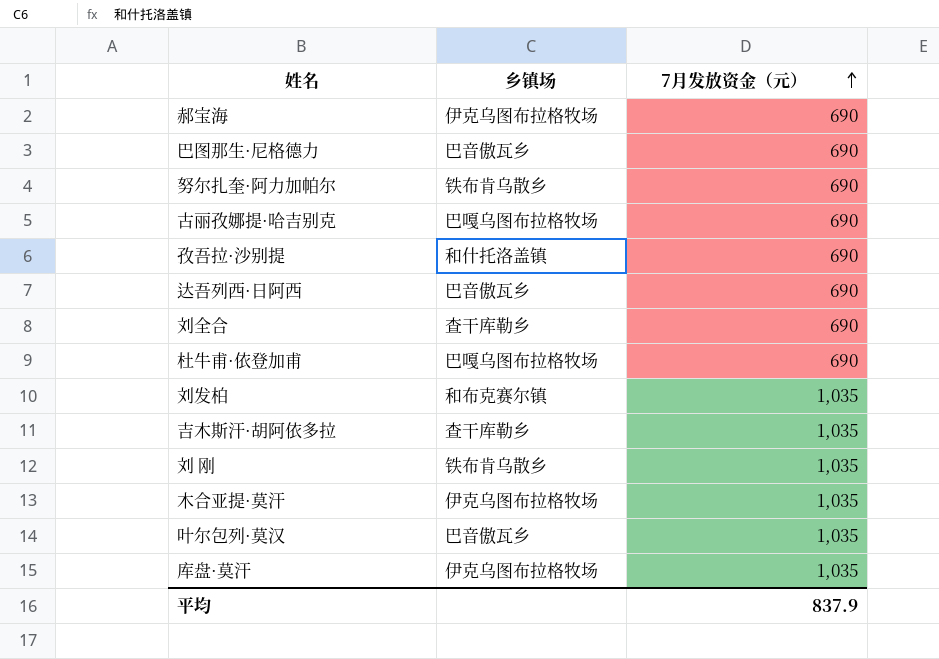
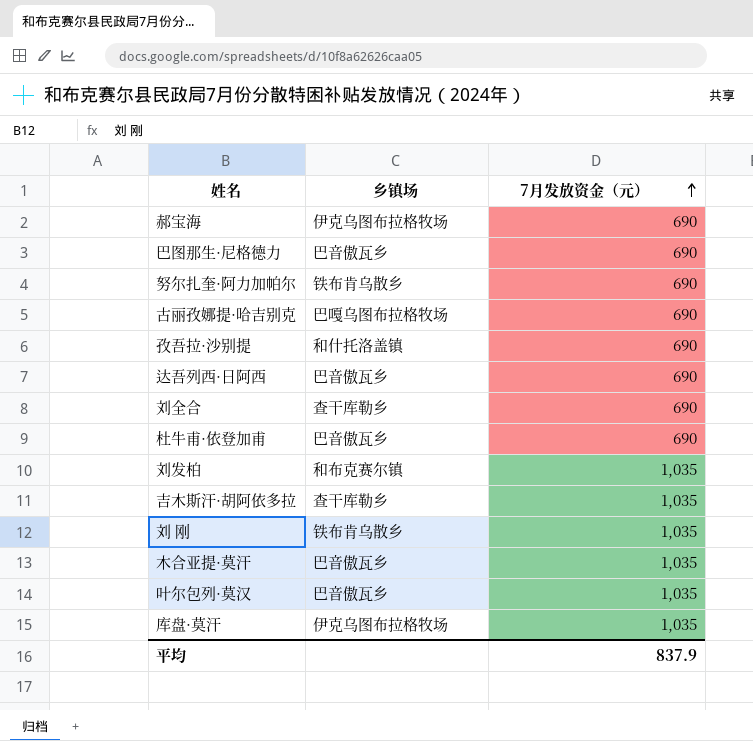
杜牛甫·依登加甫 | 乡镇场: 巴嘎乌图布拉格牧场 -> 巴音傲瓦乡
木合亚提·莫汗 | 乡镇场: 伊克乌图布拉格牧场 -> 巴音傲瓦乡

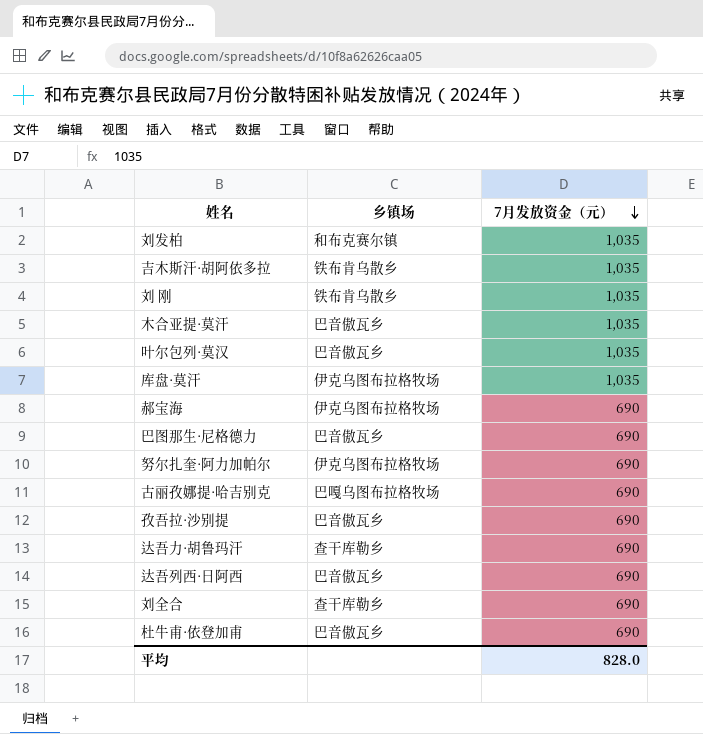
row order: 7月发放资金（元） ascending -> 7月发放资金（元） descending
吉木斯汗·胡阿依多拉 | 乡镇场: 查干库勒乡 -> 铁布肯乌散乡
努尔扎奎·阿力加帕尔 | 乡镇场: 铁布肯乌散乡 -> 伊克乌图布拉格牧场
孜吾拉·沙别提 | 乡镇场: 和什托洛盖镇 -> 巴音傲瓦乡
row 达吾力·胡鲁玛汗: none -> 查干库勒乡 | 690
平均 | 7月发放资金（元）: 837.9 -> 828.0

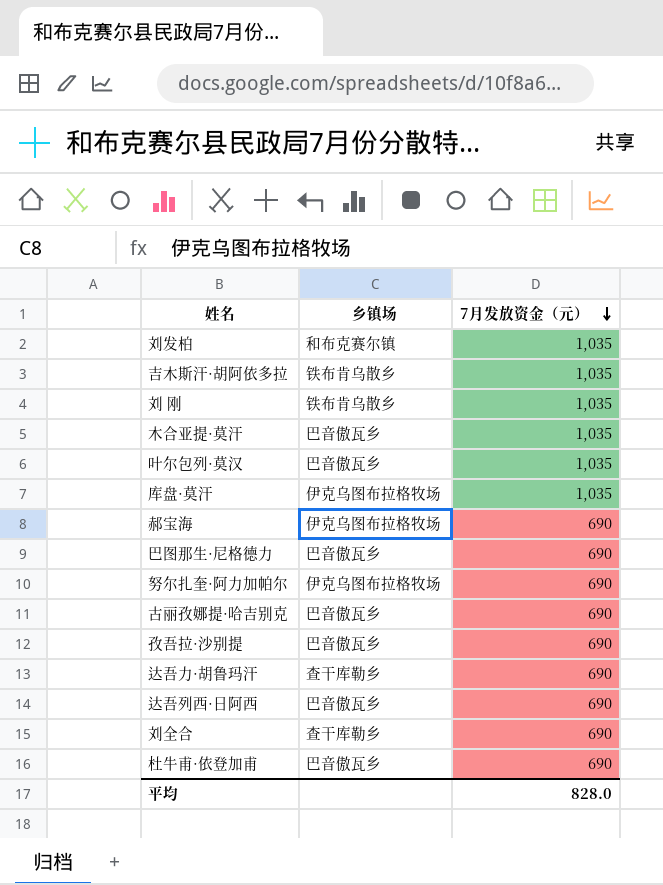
古丽孜娜提·哈吉别克 | 乡镇场: 巴嘎乌图布拉格牧场 -> 巴音傲瓦乡

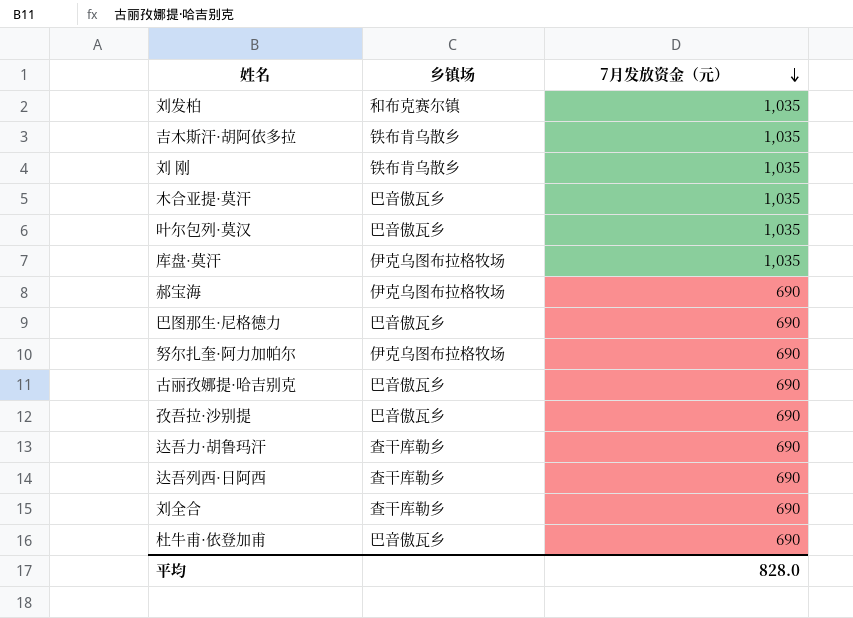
达吾列西·日阿西 | 乡镇场: 巴音傲瓦乡 -> 查干库勒乡

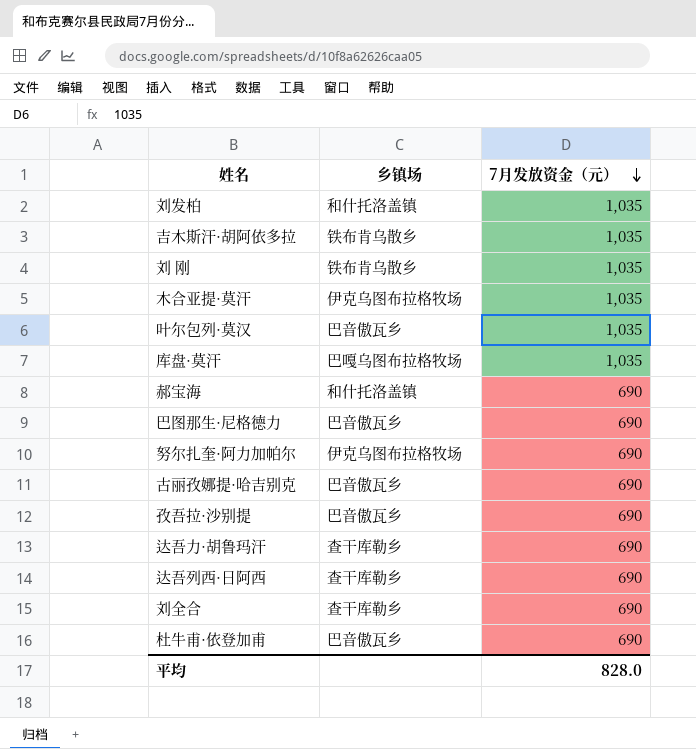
刘发柏 | 乡镇场: 和布克赛尔镇 -> 和什托洛盖镇
木合亚提·莫汗 | 乡镇场: 巴音傲瓦乡 -> 伊克乌图布拉格牧场
库盘·莫汗 | 乡镇场: 伊克乌图布拉格牧场 -> 巴嘎乌图布拉格牧场
郝宝海 | 乡镇场: 伊克乌图布拉格牧场 -> 和什托洛盖镇

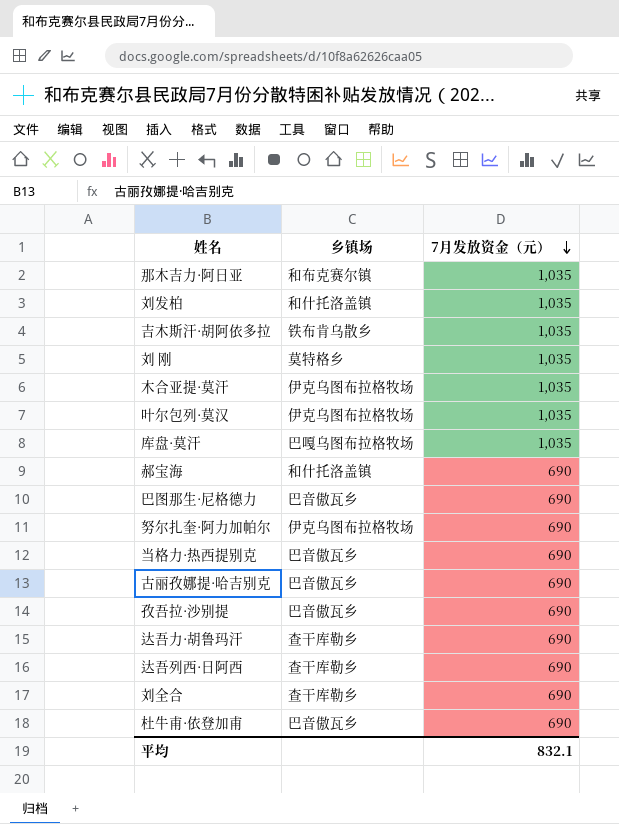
row 那木吉力·阿日亚: none -> 和布克赛尔镇 | 1,035
刘 刚 | 乡镇场: 铁布肯乌散乡 -> 莫特格乡
叶尔包列·莫汉 | 乡镇场: 巴音傲瓦乡 -> 伊克乌图布拉格牧场
row 当格力·热西提别克: none -> 巴音傲瓦乡 | 690
平均 | 7月发放资金（元）: 828.0 -> 832.1

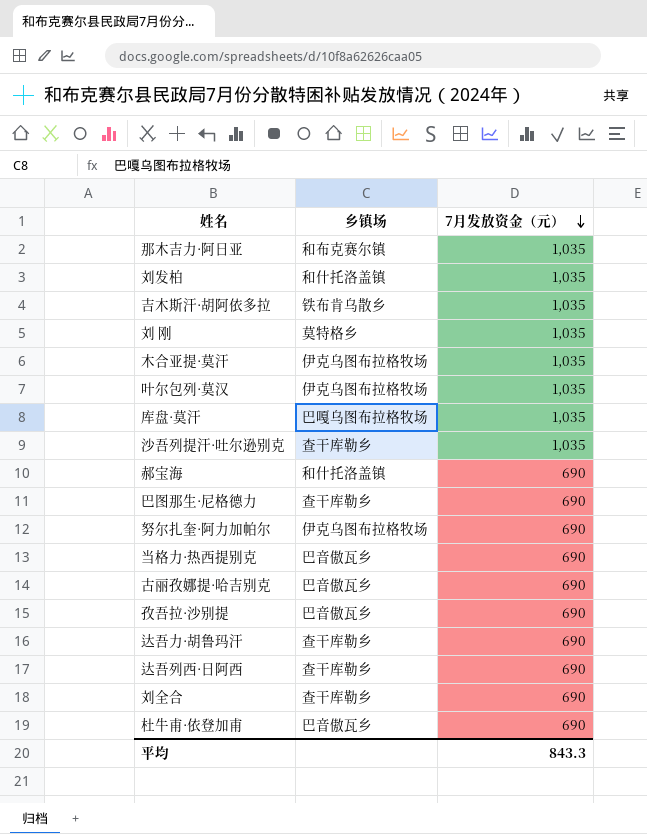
row 沙吾列提汗·吐尔逊别克: none -> 查干库勒乡 | 1,035
巴图那生·尼格德力 | 乡镇场: 巴音傲瓦乡 -> 查干库勒乡
平均 | 7月发放资金（元）: 832.1 -> 843.3

